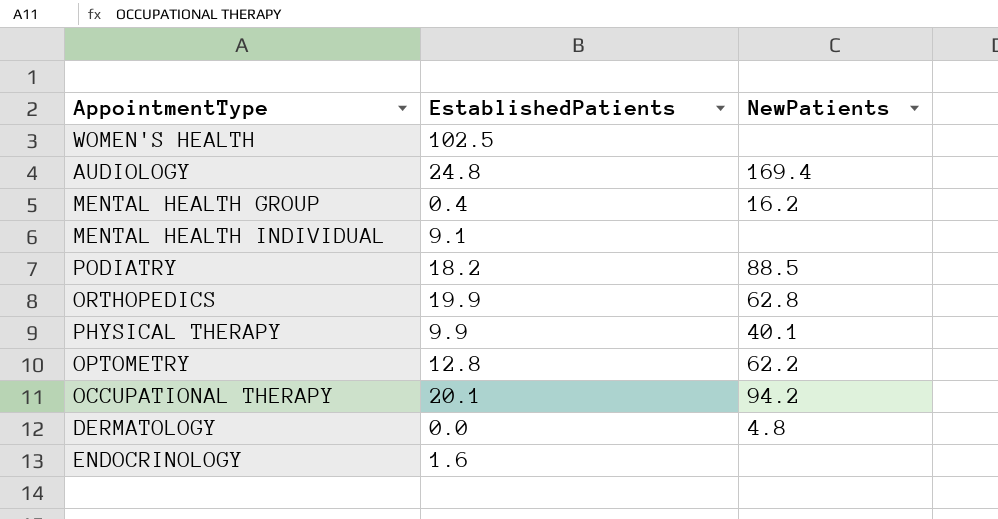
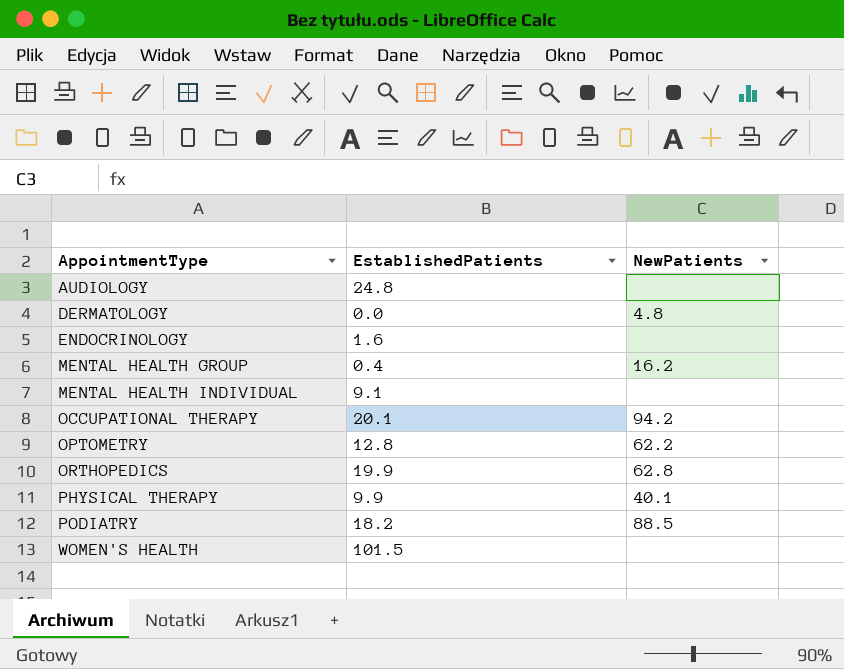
row order: none -> AppointmentType ascending
AUDIOLOGY | NewPatients: 169.4 -> none
WOMEN'S HEALTH | EstablishedPatients: 102.5 -> 101.5

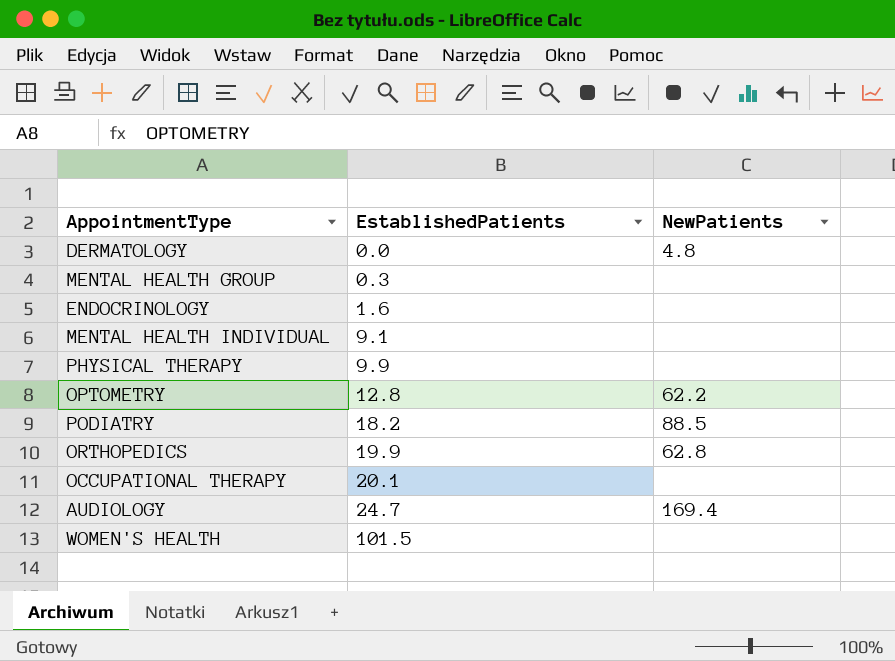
row order: AppointmentType ascending -> EstablishedPatients ascending
MENTAL HEALTH GROUP | EstablishedPatients: 0.4 -> 0.3
MENTAL HEALTH GROUP | NewPatients: 16.2 -> none
PHYSICAL THERAPY | NewPatients: 40.1 -> none
OCCUPATIONAL THERAPY | NewPatients: 94.2 -> none
AUDIOLOGY | EstablishedPatients: 24.8 -> 24.7
AUDIOLOGY | NewPatients: none -> 169.4

